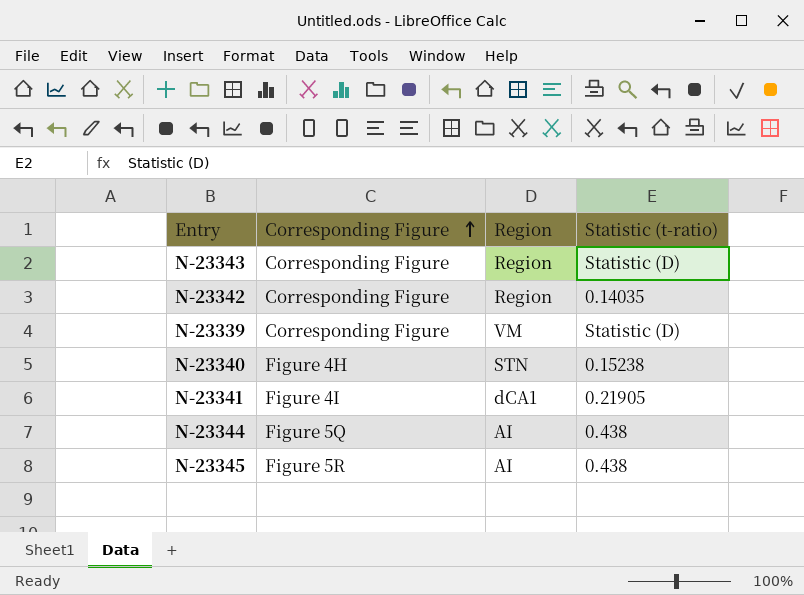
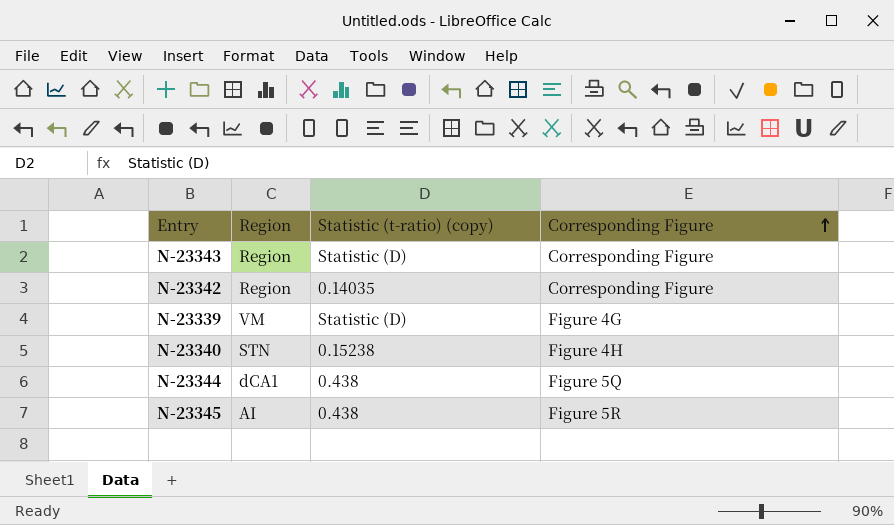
column name: Statistic (t-ratio) -> Statistic (t-ratio) (copy)
column Corresponding Figure | position: 2 -> 4
row N-23341: Figure 4I | dCA1 | 0.21905 -> none
N-23339 | Corresponding Figure: Corresponding Figure -> Figure 4G
N-23344 | Region: AI -> dCA1

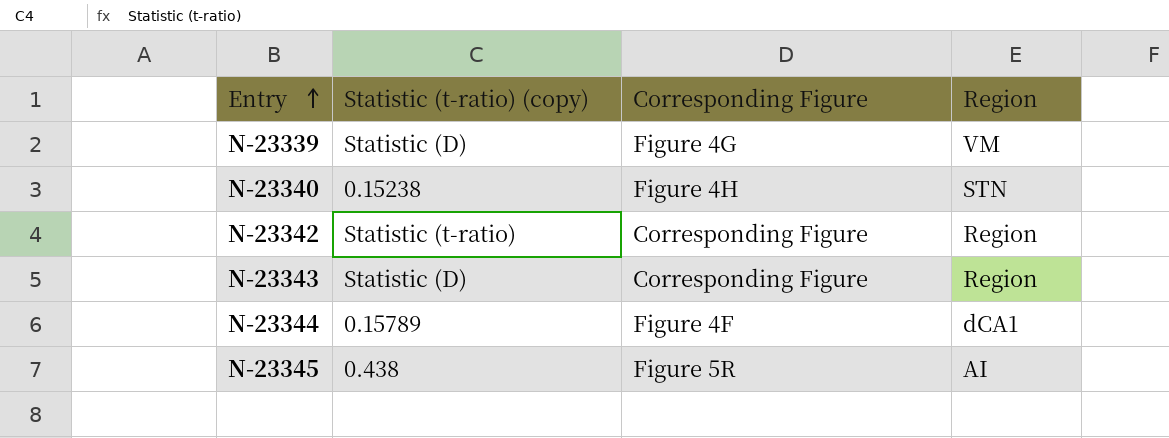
row order: Corresponding Figure ascending -> Entry ascending
column Region | position: 2 -> 4
N-23342 | Statistic (t-ratio) (copy): 0.14035 -> Statistic (t-ratio)
N-23344 | Statistic (t-ratio) (copy): 0.438 -> 0.15789
N-23344 | Corresponding Figure: Figure 5Q -> Figure 4F

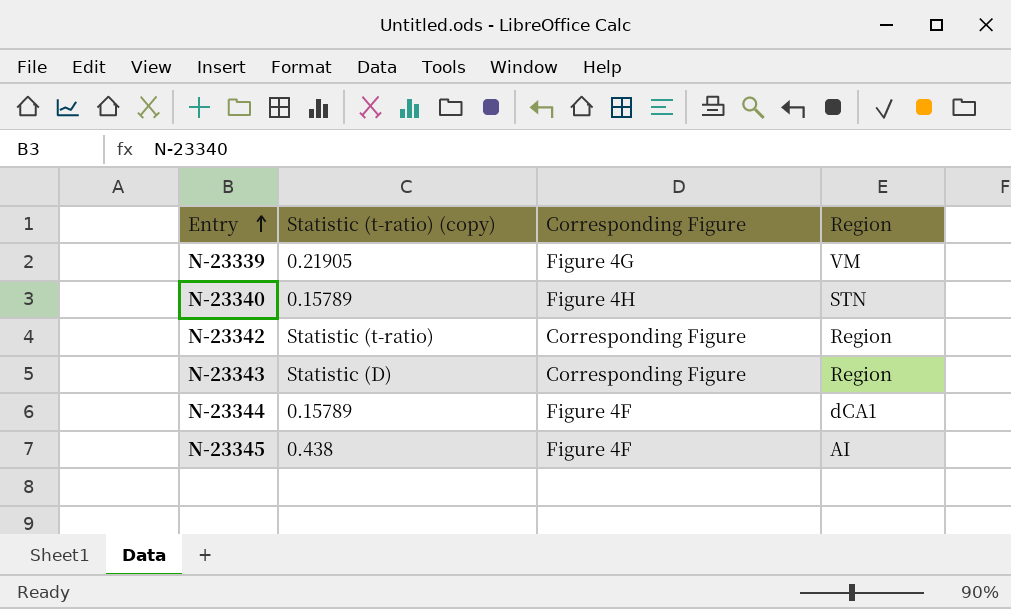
N-23339 | Statistic (t-ratio) (copy): Statistic (D) -> 0.21905
N-23340 | Statistic (t-ratio) (copy): 0.15238 -> 0.15789
N-23345 | Corresponding Figure: Figure 5R -> Figure 4F

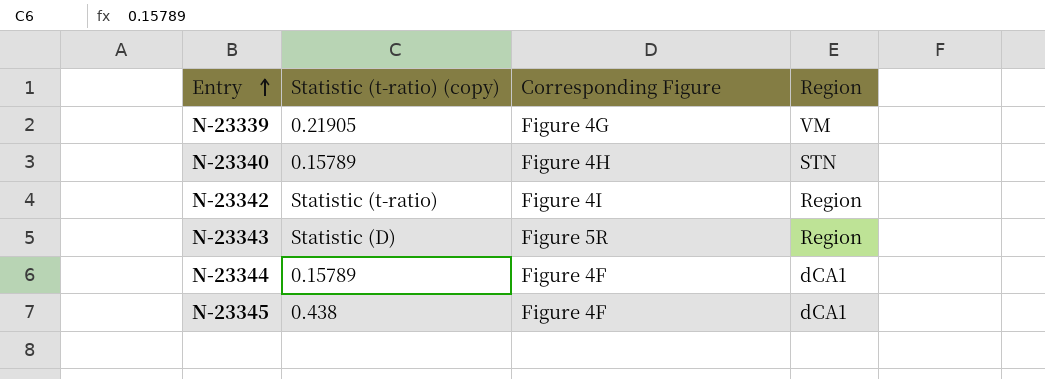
N-23342 | Corresponding Figure: Corresponding Figure -> Figure 4I
N-23343 | Corresponding Figure: Corresponding Figure -> Figure 5R
N-23345 | Region: AI -> dCA1

